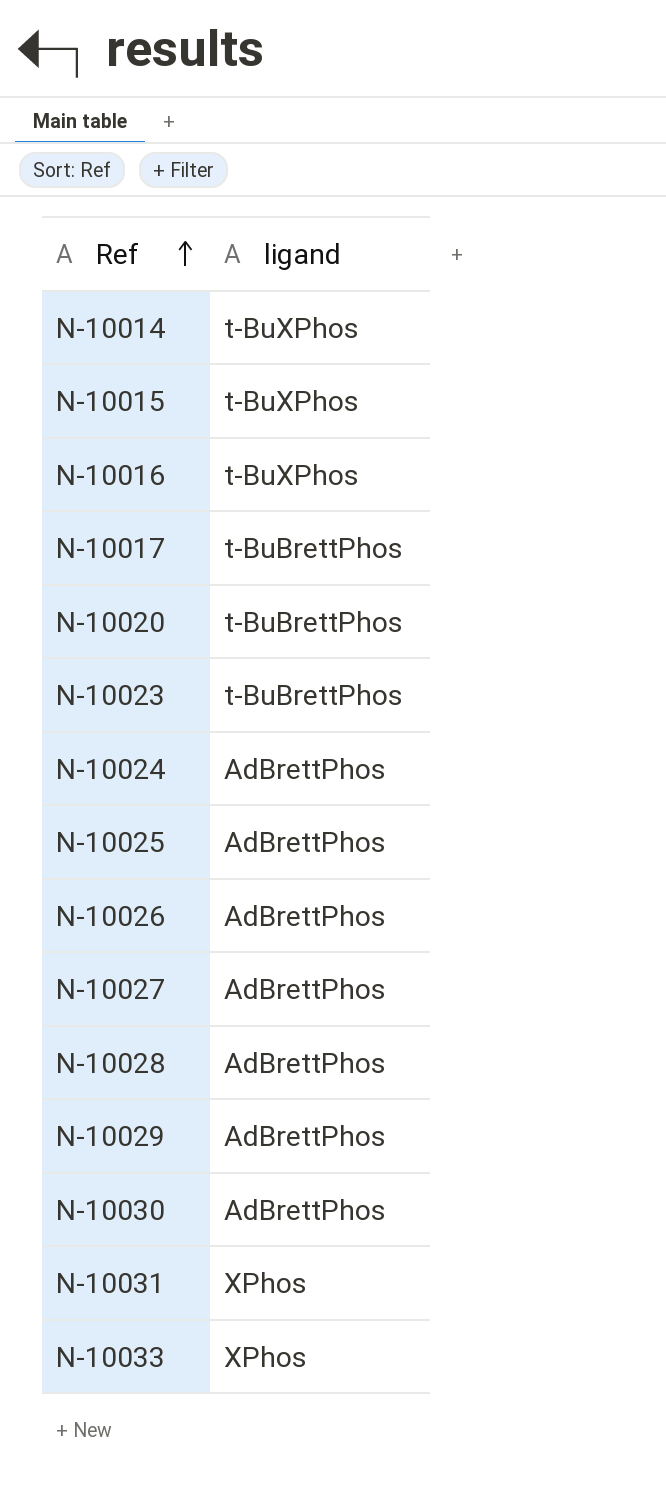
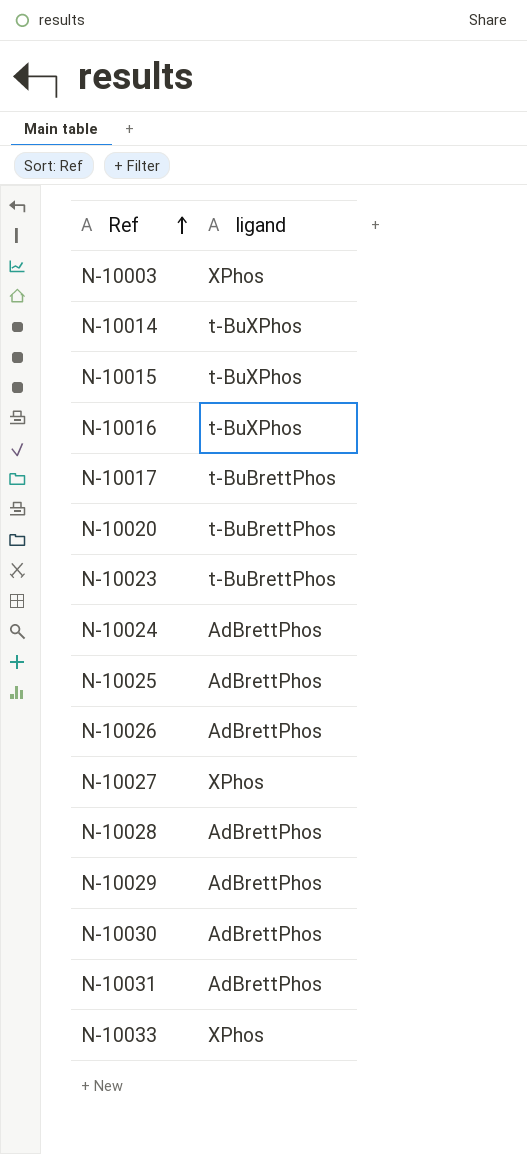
row N-10003: none -> XPhos
N-10027 | ligand: AdBrettPhos -> XPhos
N-10031 | ligand: XPhos -> AdBrettPhos

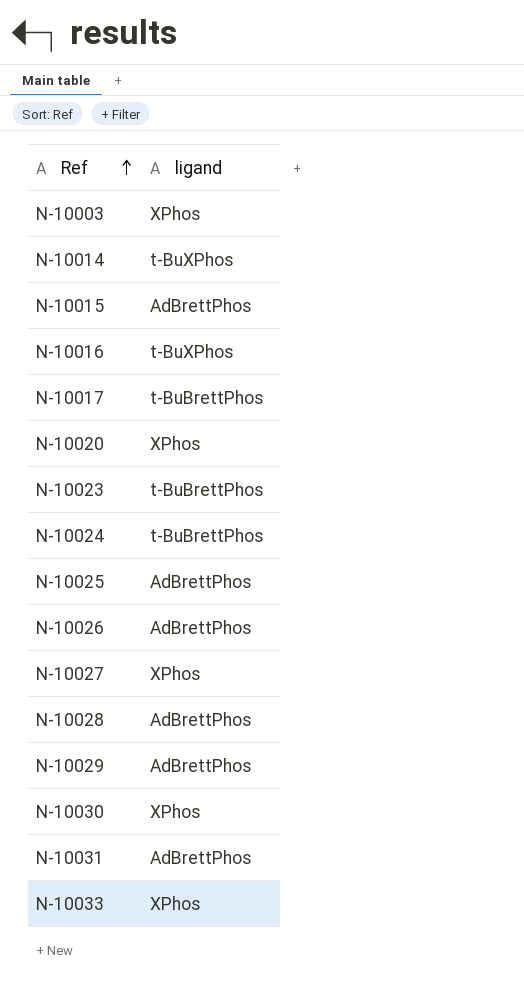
N-10015 | ligand: t-BuXPhos -> AdBrettPhos
N-10020 | ligand: t-BuBrettPhos -> XPhos
N-10024 | ligand: AdBrettPhos -> t-BuBrettPhos
N-10030 | ligand: AdBrettPhos -> XPhos

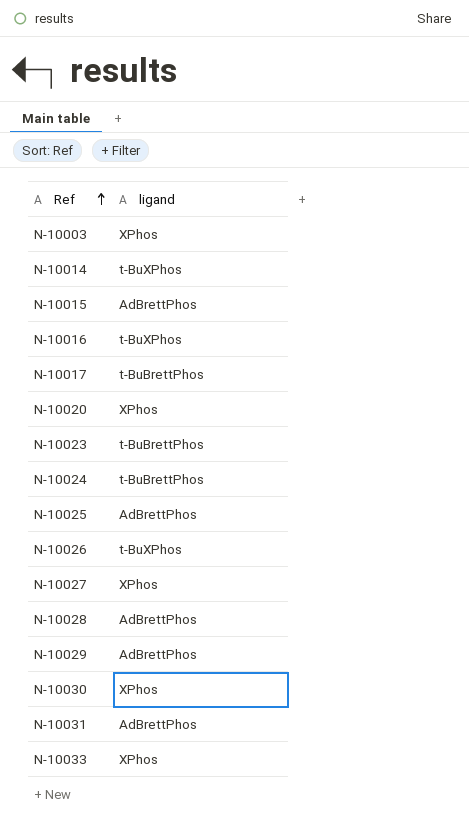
N-10026 | ligand: AdBrettPhos -> t-BuXPhos

